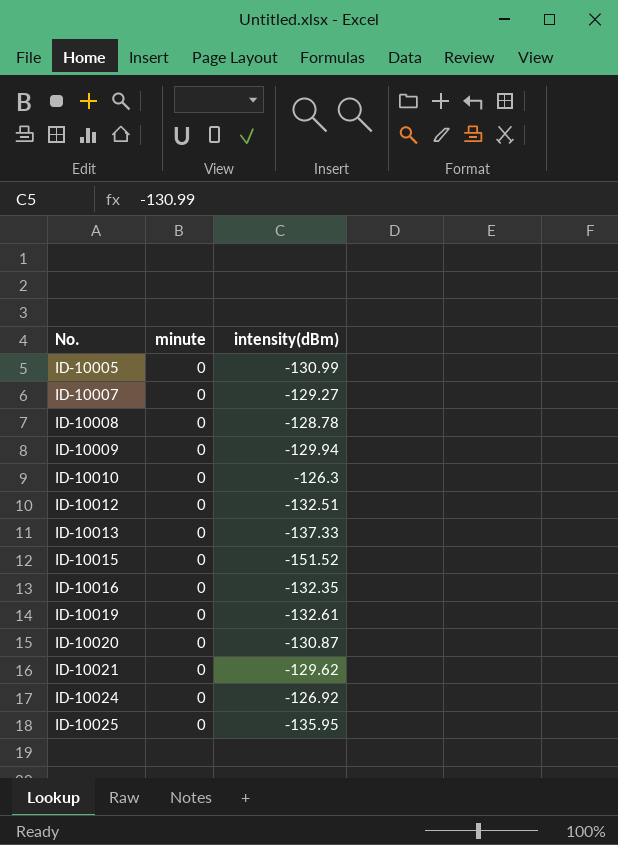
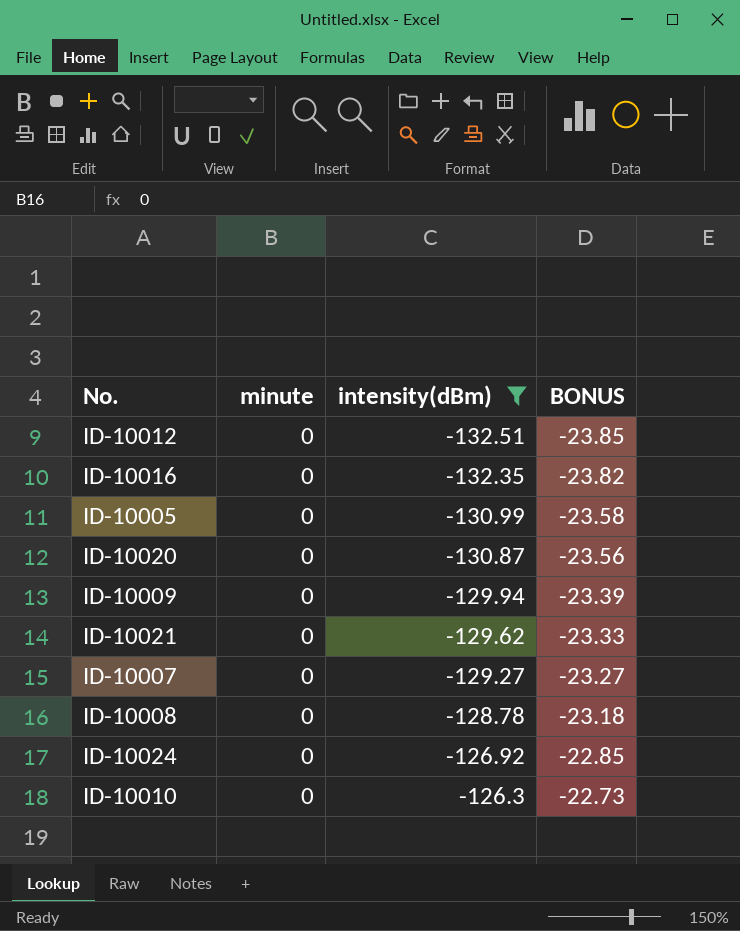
filter: none -> intensity(dBm) >= -132.51
row order: No. ascending -> intensity(dBm) ascending
column BONUS | formula: none -> [intensity(dBm)] * 0.18

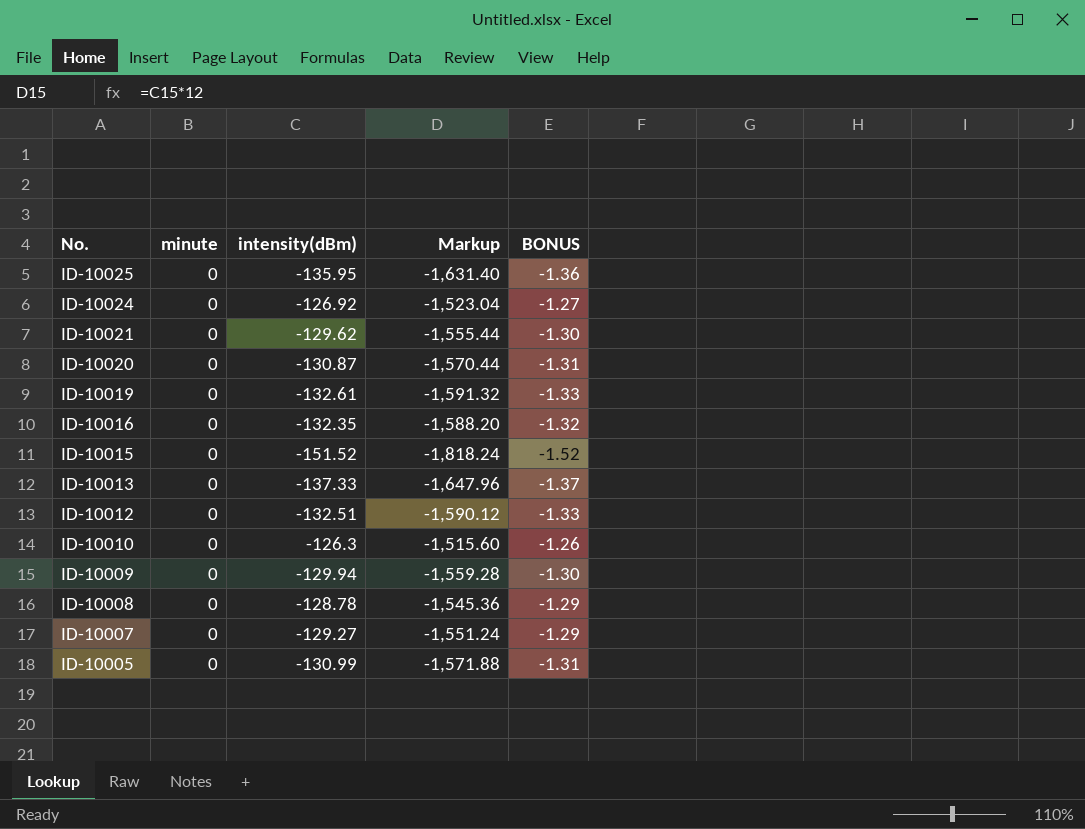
filter: intensity(dBm) >= -132.51 -> none
row order: intensity(dBm) ascending -> No. descending
column Markup | formula: none -> [intensity(dBm)] * 12
column BONUS | formula: [intensity(dBm)] * 0.18 -> [intensity(dBm)] * 0.01

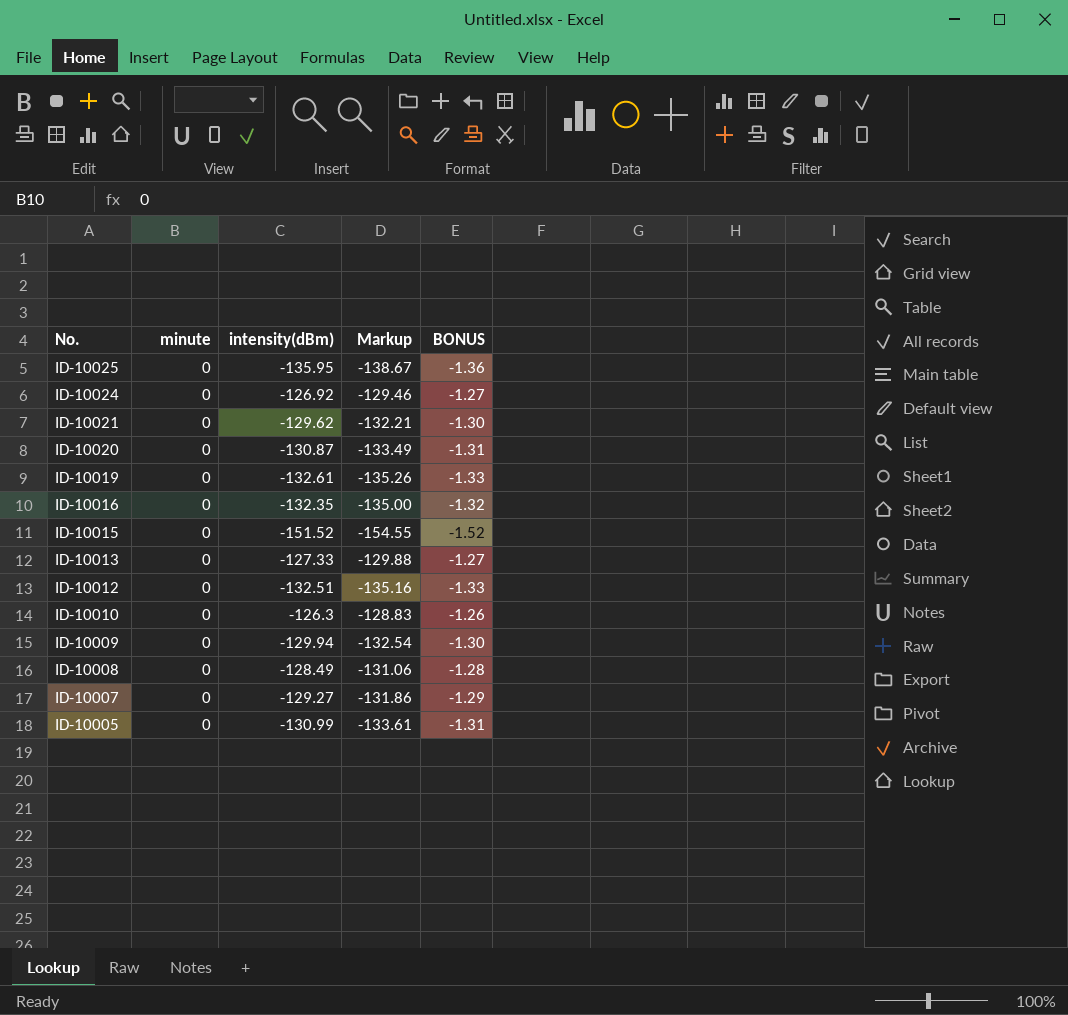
column Markup | formula: [intensity(dBm)] * 12 -> [intensity(dBm)] * 1.02
ID-10013 | intensity(dBm): -137.33 -> -127.33
ID-10013 | BONUS: -1.37 -> -1.27
ID-10008 | intensity(dBm): -128.78 -> -128.49
ID-10008 | BONUS: -1.29 -> -1.28

